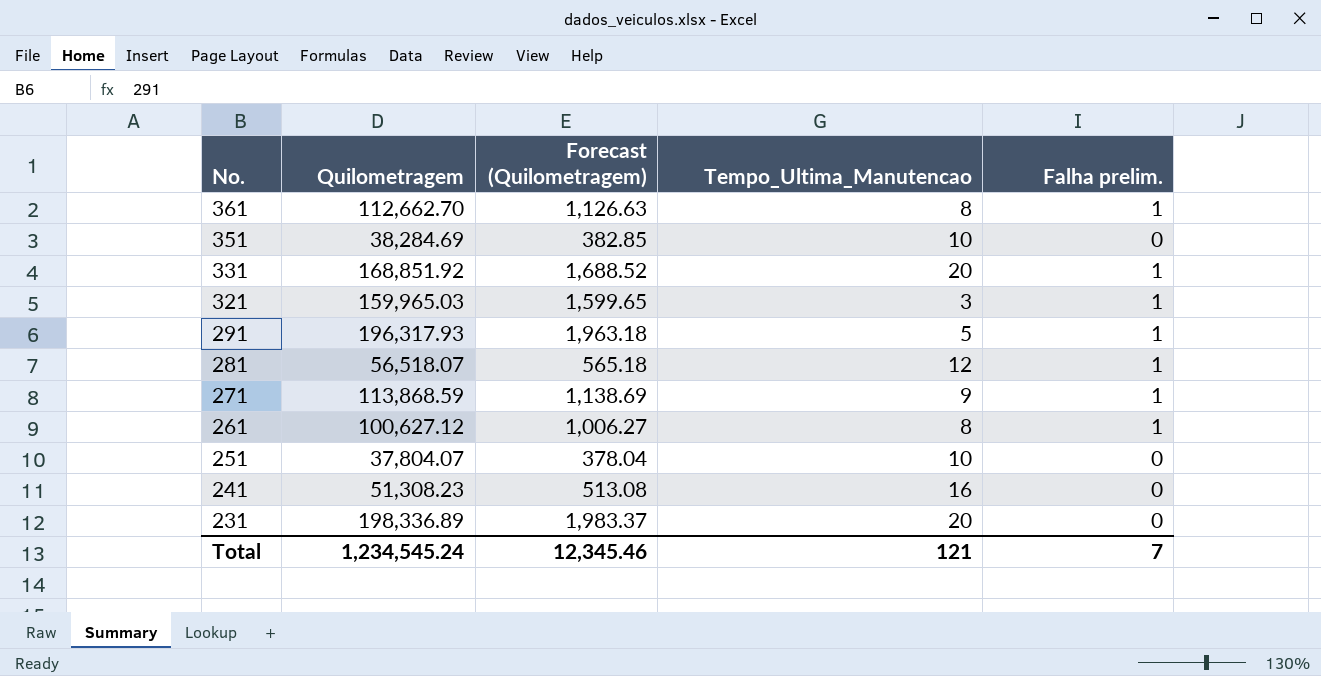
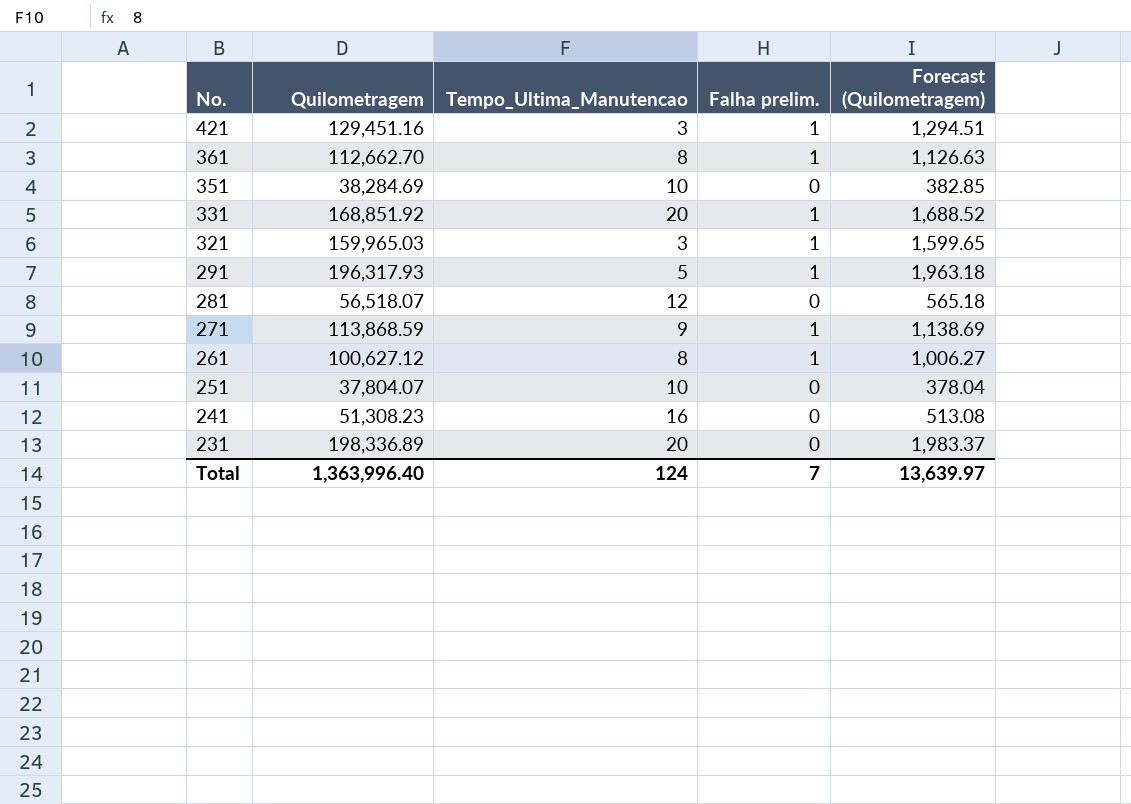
column Forecast (Quilometragem) | position: 3 -> 5
row 421: none -> 129,451.16 | 3 | 1 | 1,294.51
281 | Falha prelim.: 1 -> 0
Total | Quilometragem: 1,234,545.24 -> 1,363,996.40
Total | Tempo_Ultima_Manutencao: 121 -> 124
Total | Forecast (Quilometragem): 12,345.46 -> 13,639.97

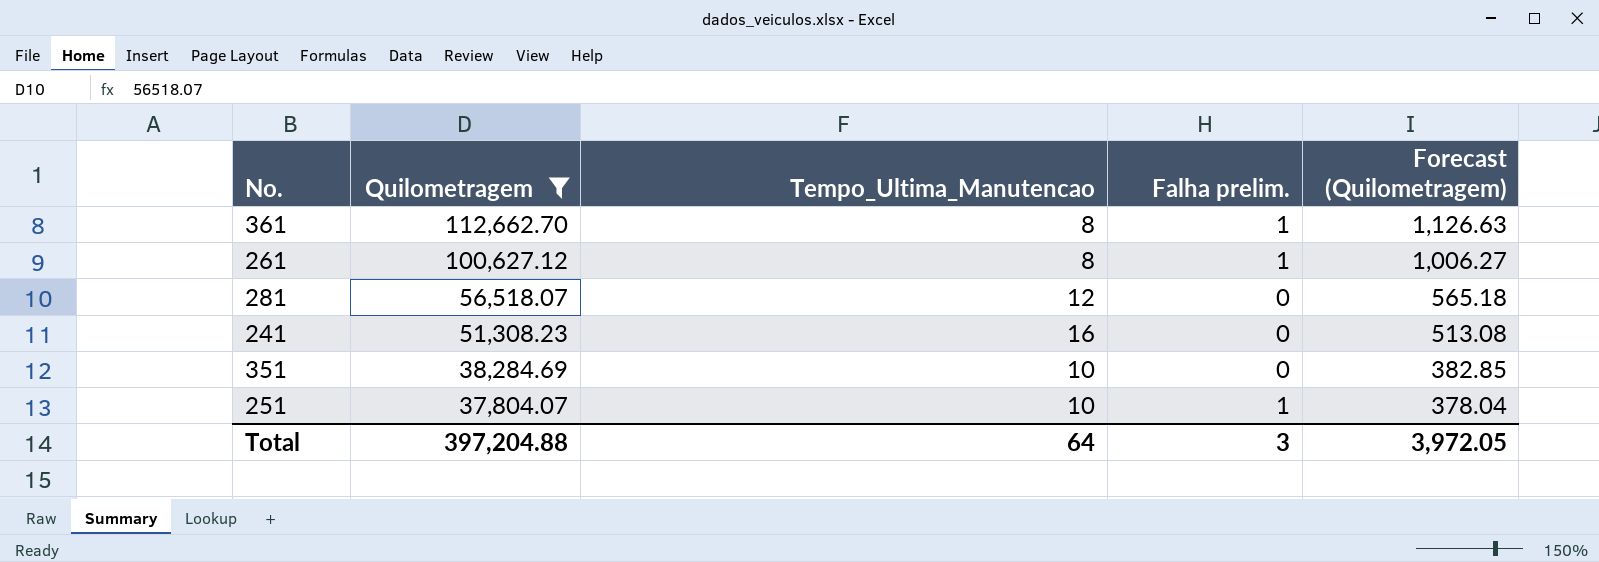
filter: none -> Quilometragem <= 112,662.70
row order: No. descending -> Quilometragem descending
251 | Falha prelim.: 0 -> 1
Total | Quilometragem: 1,363,996.40 -> 397,204.88
Total | Tempo_Ultima_Manutencao: 124 -> 64
Total | Falha prelim.: 7 -> 3
Total | Forecast (Quilometragem): 13,639.97 -> 3,972.05

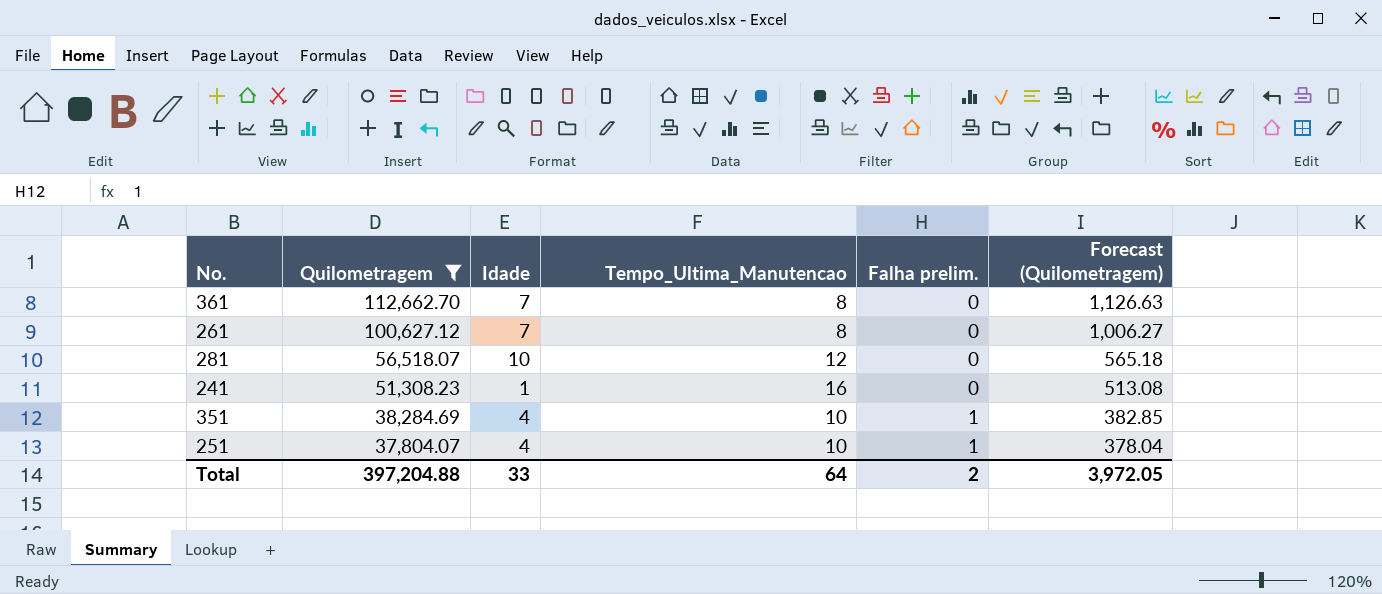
column Idade | position: none -> 3
361 | Falha prelim.: 1 -> 0
261 | Falha prelim.: 1 -> 0
351 | Falha prelim.: 0 -> 1
Total | Falha prelim.: 3 -> 2

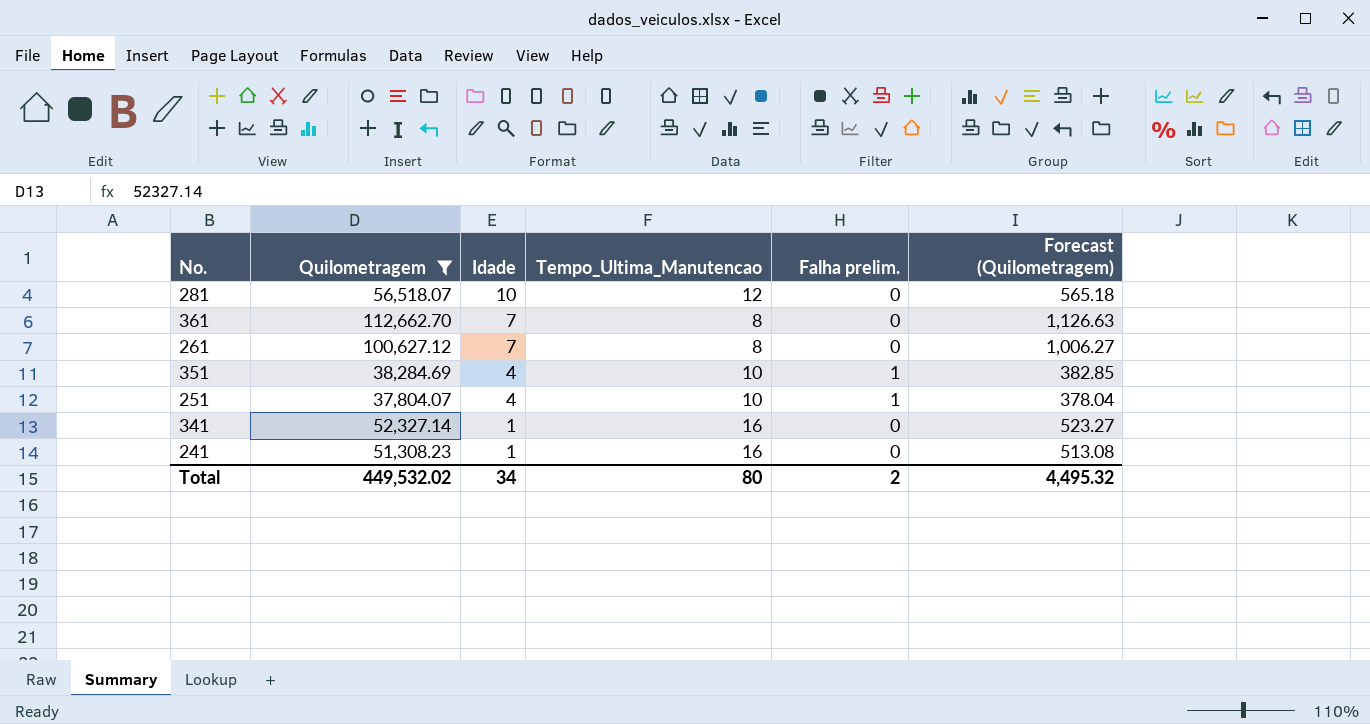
row order: Quilometragem descending -> Idade descending
row 341: none -> 52,327.14 | 1 | 16 | 0 | 523.27
Total | Quilometragem: 397,204.88 -> 449,532.02
Total | Idade: 33 -> 34
Total | Tempo_Ultima_Manutencao: 64 -> 80
Total | Forecast (Quilometragem): 3,972.05 -> 4,495.32

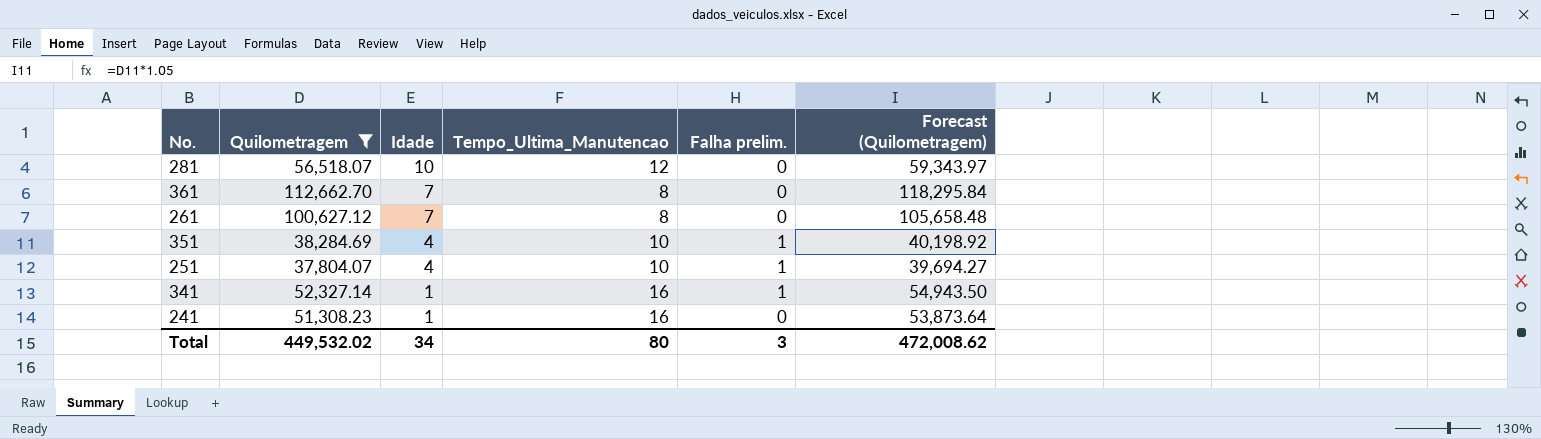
column Forecast (Quilometragem) | formula: [Quilometragem] * 0.01 -> [Quilometragem] * 1.05
341 | Falha prelim.: 0 -> 1
Total | Falha prelim.: 2 -> 3
Total | Forecast (Quilometragem): 4,495.32 -> 472,008.62

